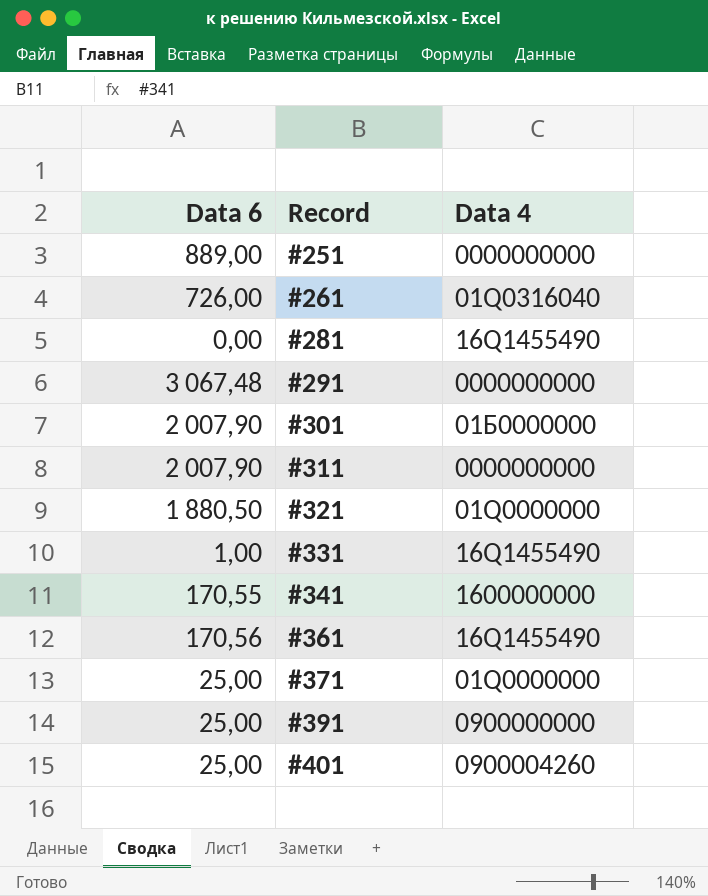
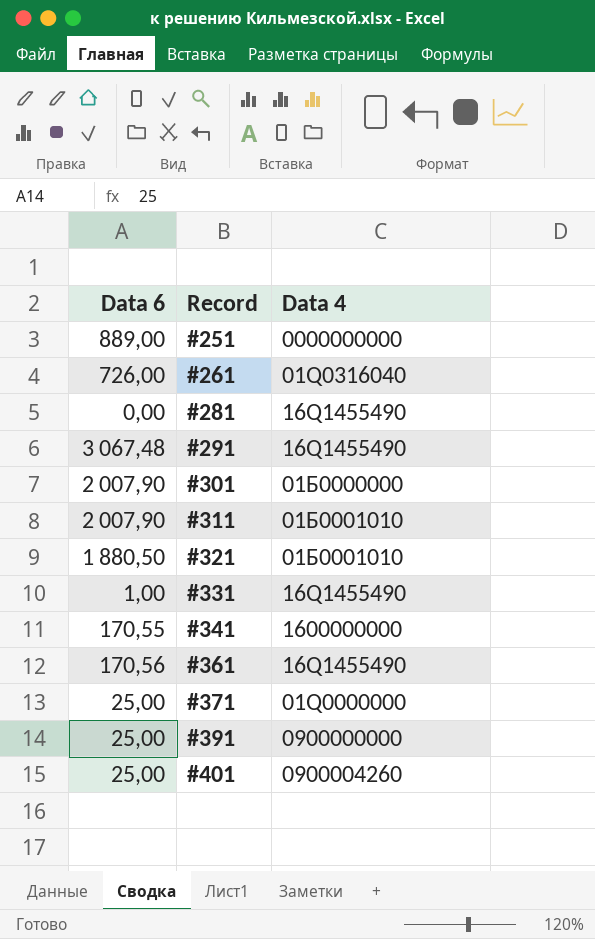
#291 | Data 4: 0000000000 -> 16Q1455490
#311 | Data 4: 0000000000 -> 01Б0001010
#321 | Data 4: 01Q0000000 -> 01Б0001010

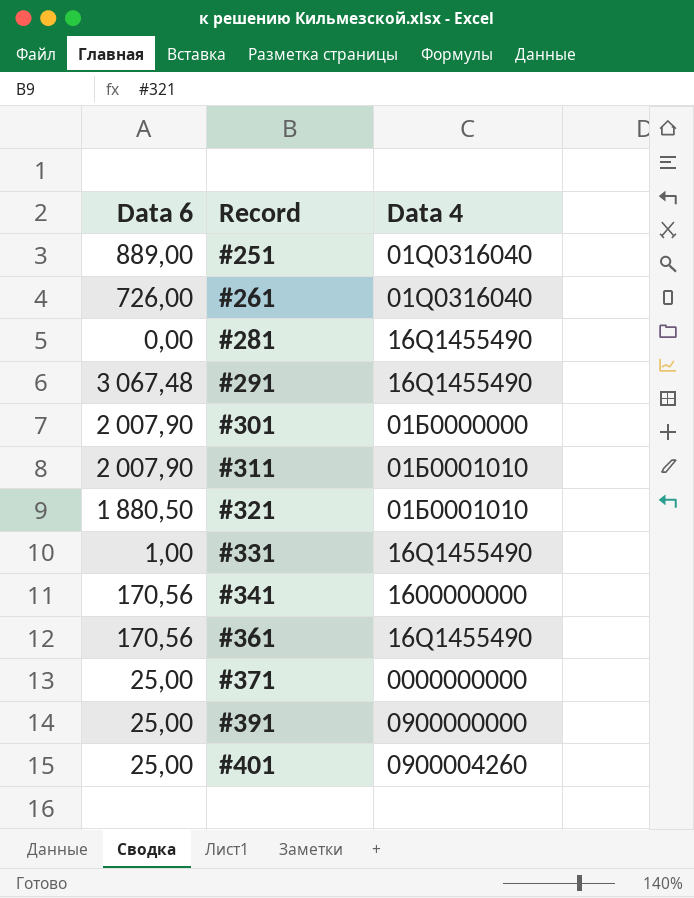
#251 | Data 4: 0000000000 -> 01Q0316040
#341 | Data 6: 170,55 -> 170,56
#371 | Data 4: 01Q0000000 -> 0000000000

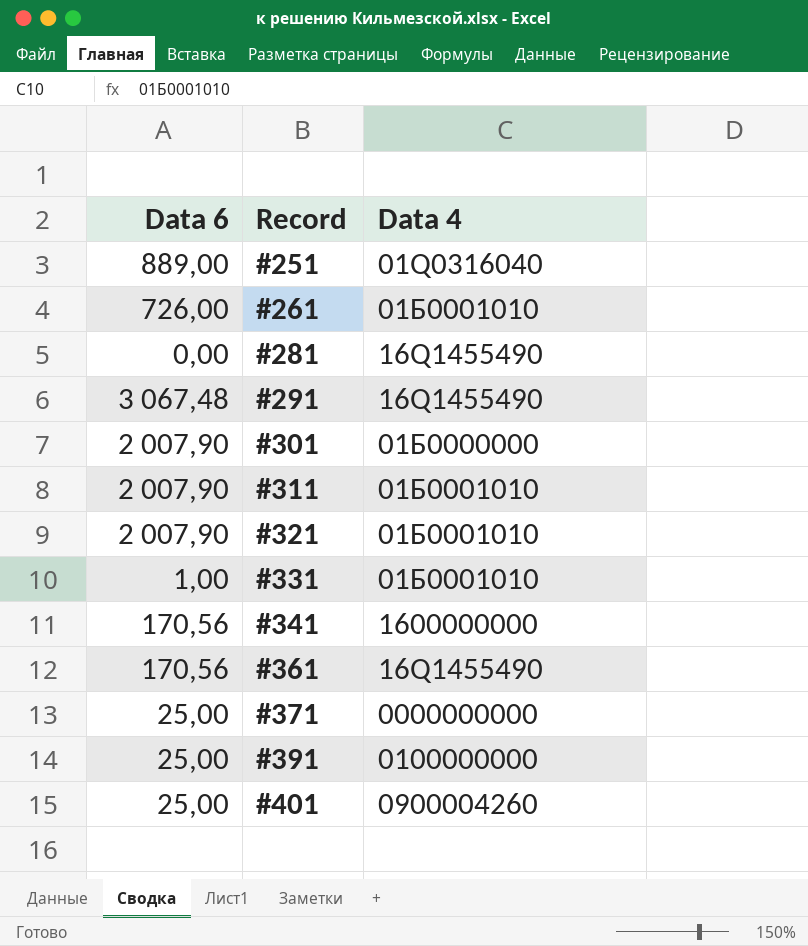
#261 | Data 4: 01Q0316040 -> 01Б0001010
#321 | Data 6: 1 880,50 -> 2 007,90
#331 | Data 4: 16Q1455490 -> 01Б0001010
#391 | Data 4: 0900000000 -> 0100000000

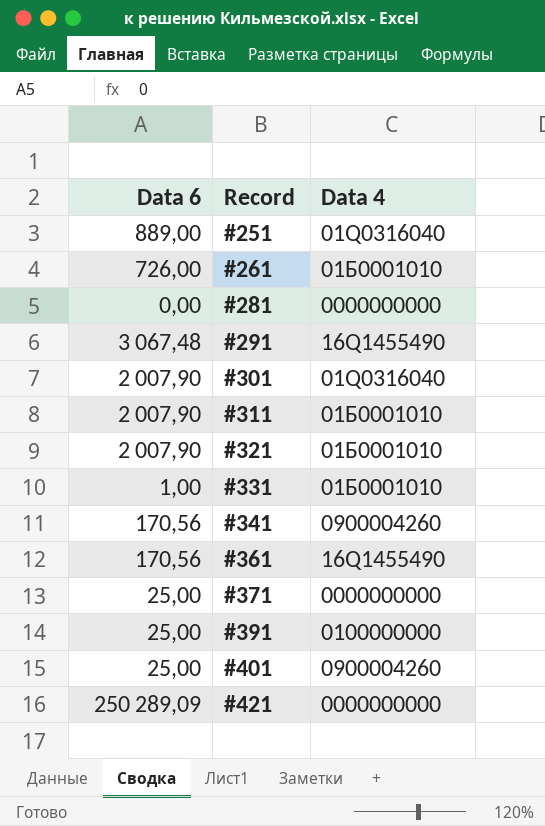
#281 | Data 4: 16Q1455490 -> 0000000000
#301 | Data 4: 01Б0000000 -> 01Q0316040
#341 | Data 4: 1600000000 -> 0900004260
row #421: none -> 250 289,09 | 0000000000

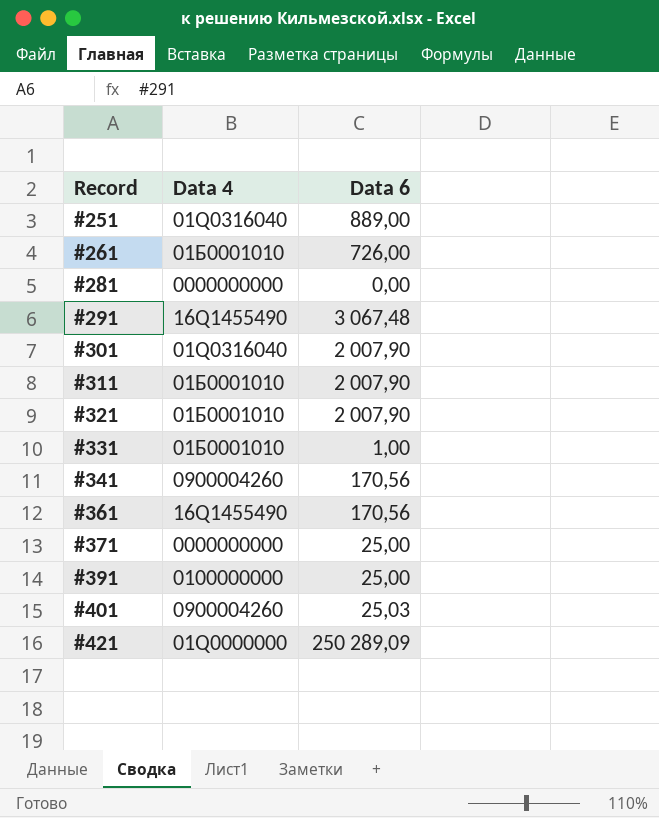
column Data 6 | position: 1 -> 3
#401 | Data 6: 25,00 -> 25,03
#421 | Data 4: 0000000000 -> 01Q0000000

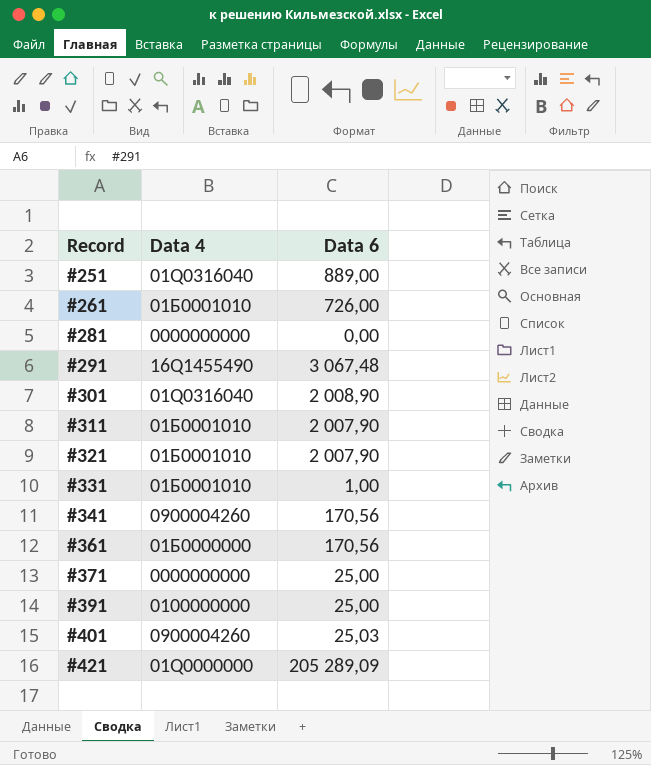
#301 | Data 6: 2 007,90 -> 2 008,90
#361 | Data 4: 16Q1455490 -> 01Б0000000
#421 | Data 6: 250 289,09 -> 205 289,09

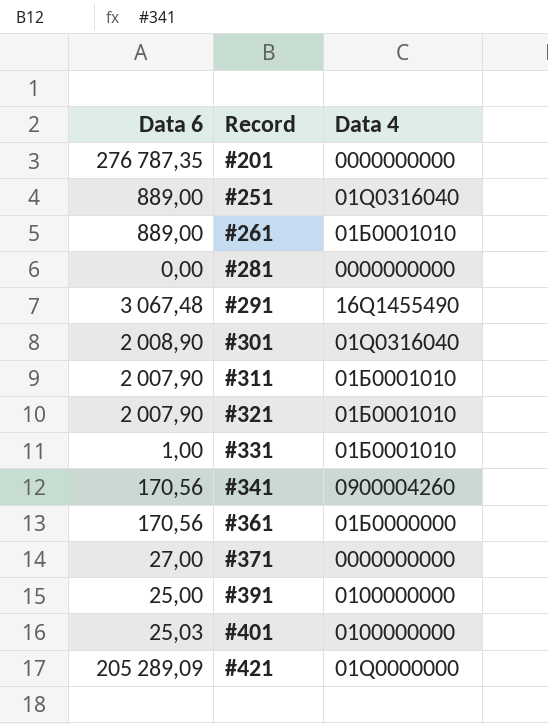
column Data 6 | position: 3 -> 1
row #201: none -> 276 787,35 | 0000000000
#261 | Data 6: 726,00 -> 889,00
#371 | Data 6: 25,00 -> 27,00
#401 | Data 4: 0900004260 -> 0100000000

